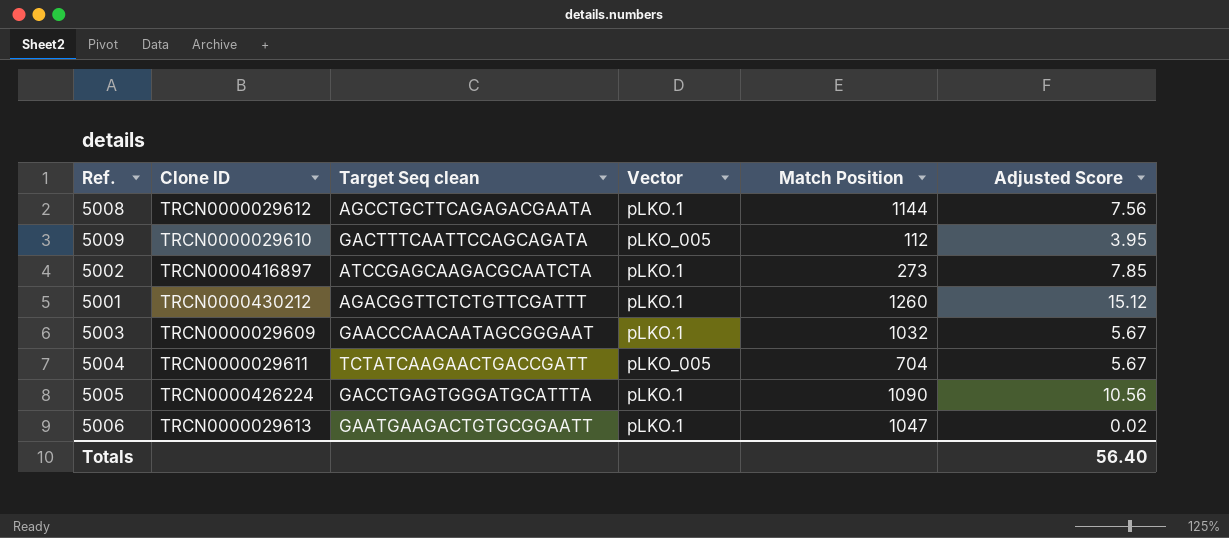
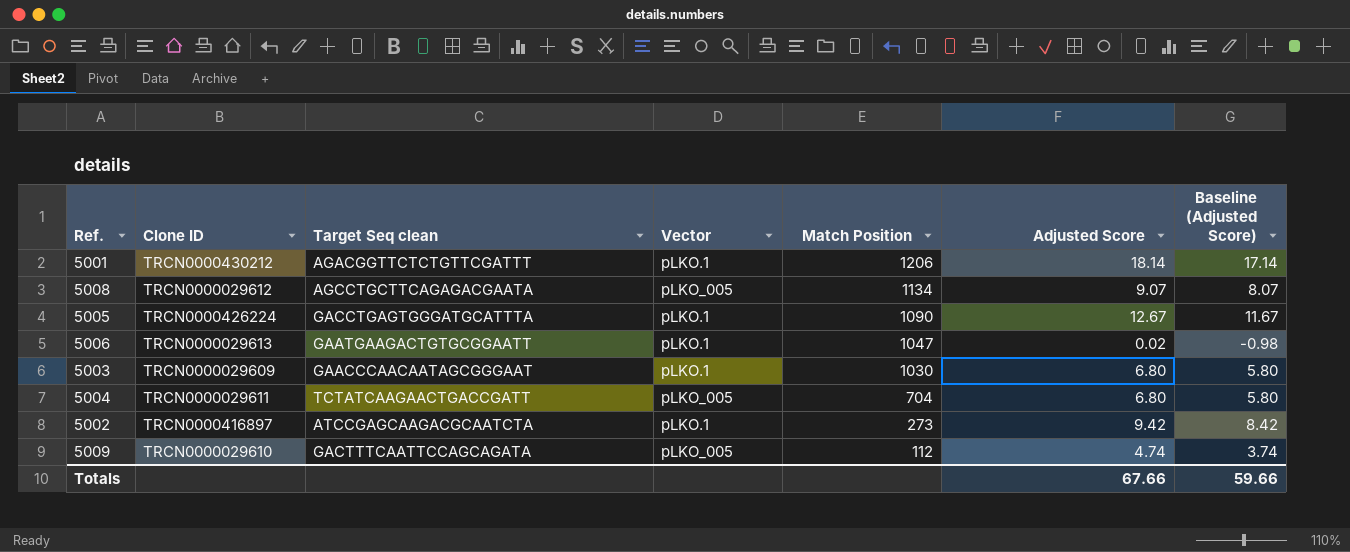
row order: none -> Match Position descending
column Baseline (Adjusted Score) | formula: none -> [Adjusted Score] - 1
5001 | Match Position: 1260 -> 1206
5001 | Adjusted Score: 15.12 -> 18.14
5008 | Vector: pLKO.1 -> pLKO_005
5008 | Match Position: 1144 -> 1134
5008 | Adjusted Score: 7.56 -> 9.07
5005 | Adjusted Score: 10.56 -> 12.67
5003 | Match Position: 1032 -> 1030
5003 | Adjusted Score: 5.67 -> 6.80
5004 | Adjusted Score: 5.67 -> 6.80
5002 | Adjusted Score: 7.85 -> 9.42
5009 | Adjusted Score: 3.95 -> 4.74
Totals | Adjusted Score: 56.40 -> 67.66

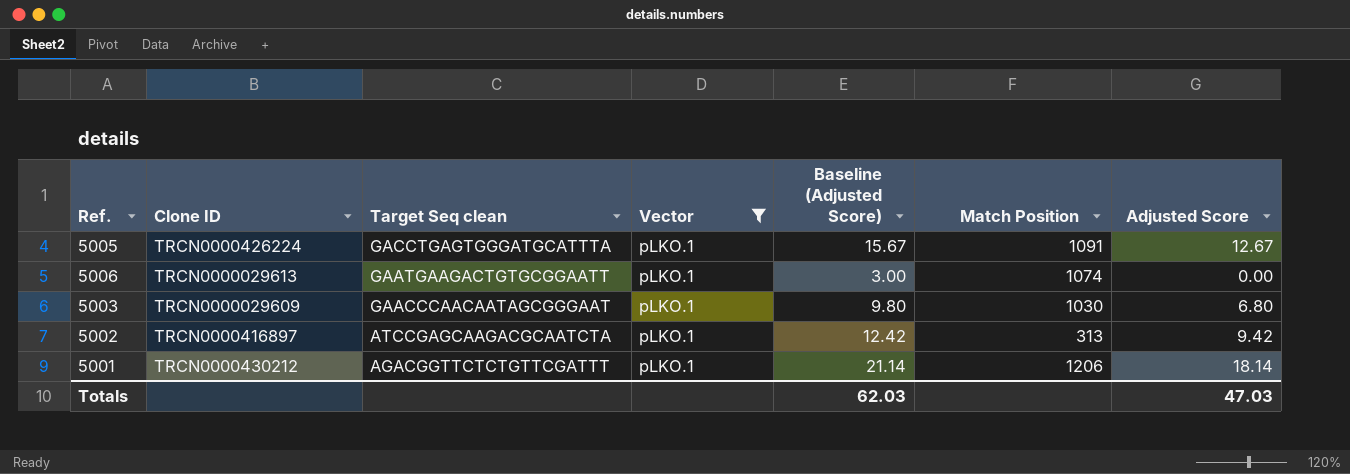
filter: none -> Vector = pLKO.1
row order: Match Position descending -> Target Seq clean descending
column Baseline (Adjusted Score) | formula: [Adjusted Score] - 1 -> [Adjusted Score] + 3
column Baseline (Adjusted Score) | position: 7 -> 5
5005 | Match Position: 1090 -> 1091
5006 | Match Position: 1047 -> 1074
5006 | Adjusted Score: 0.02 -> 0.00
5002 | Match Position: 273 -> 313
Totals | Baseline (Adjusted Score): 59.66 -> 62.03
Totals | Adjusted Score: 67.66 -> 47.03

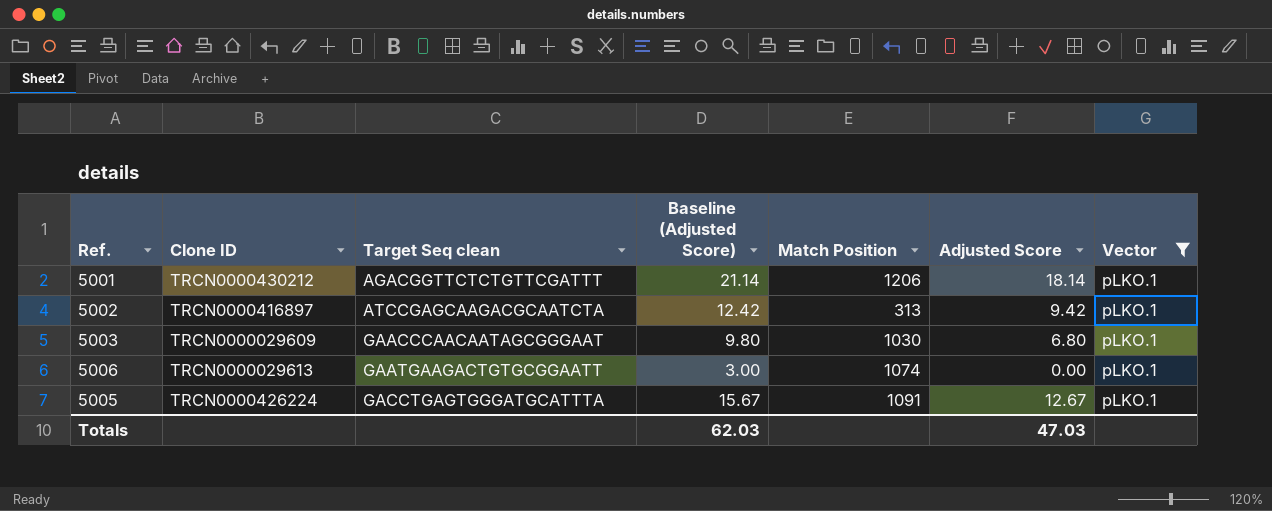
row order: Target Seq clean descending -> Target Seq clean ascending
column Vector | position: 4 -> 7

